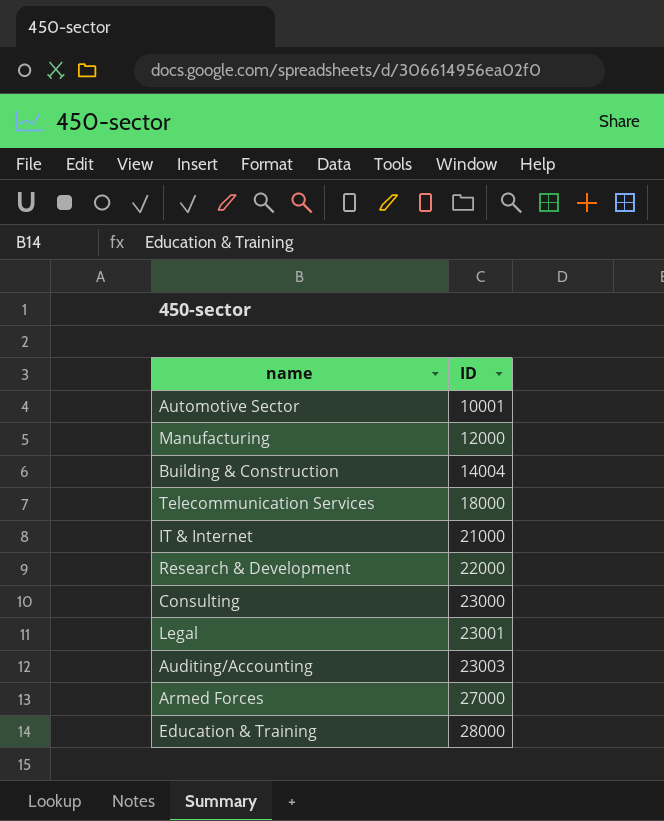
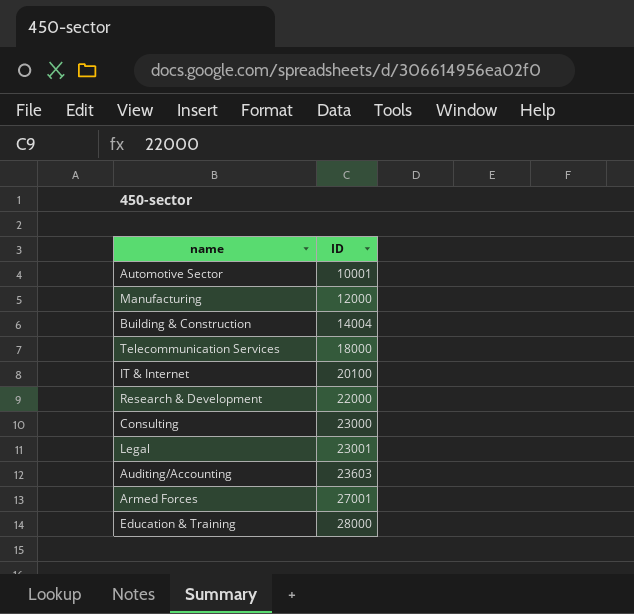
IT & Internet | ID: 21000 -> 20100
Auditing/Accounting | ID: 23003 -> 23603
Armed Forces | ID: 27000 -> 27001

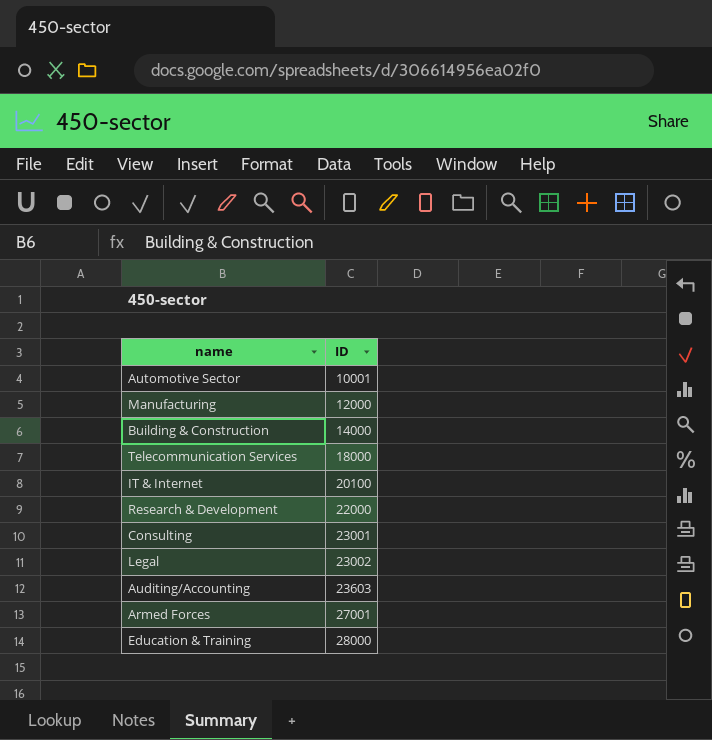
Building & Construction | ID: 14004 -> 14000
Consulting | ID: 23000 -> 23001
Legal | ID: 23001 -> 23002

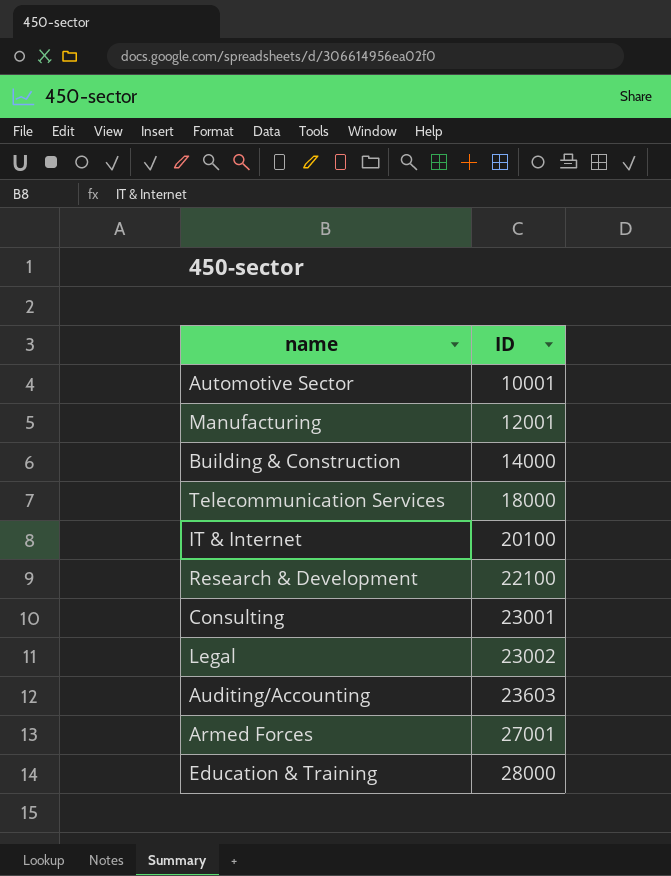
Manufacturing | ID: 12000 -> 12001
Research & Development | ID: 22000 -> 22100

